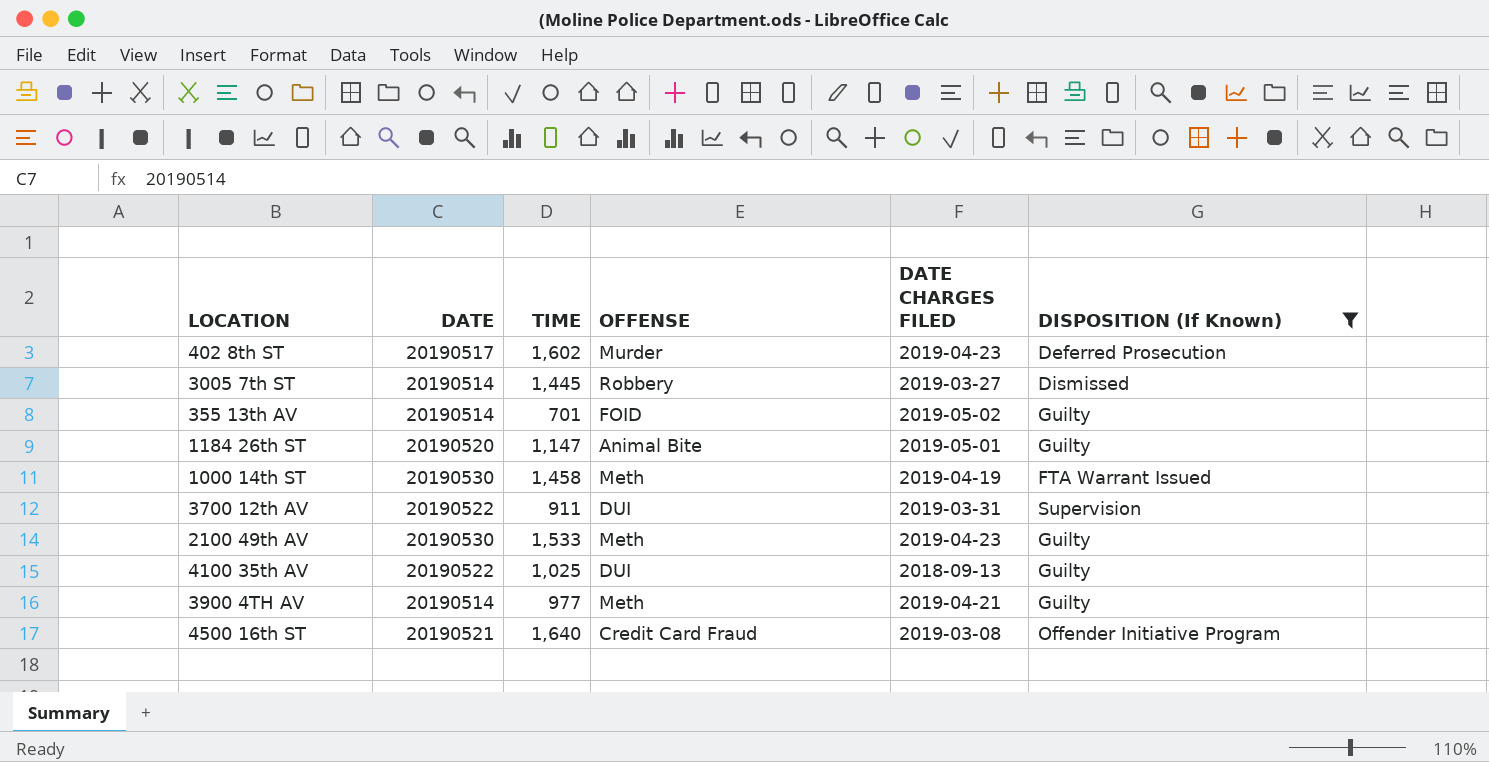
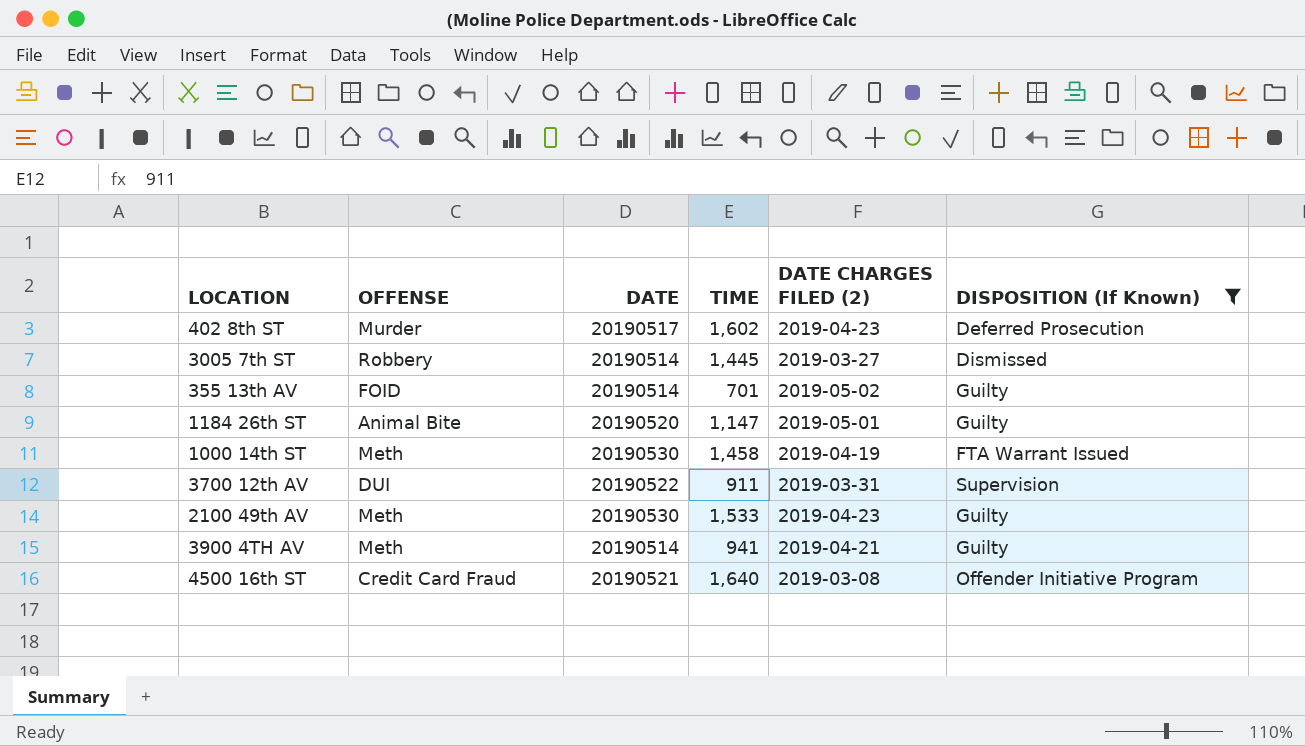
column OFFENSE | position: 4 -> 2
column name: DATE CHARGES FILED -> DATE CHARGES FILED (2)
row 4100 35th AV: 20190522 | 1,025 | DUI | 2018-09-13 | Guilty -> none
3900 4TH AV | TIME: 977 -> 941

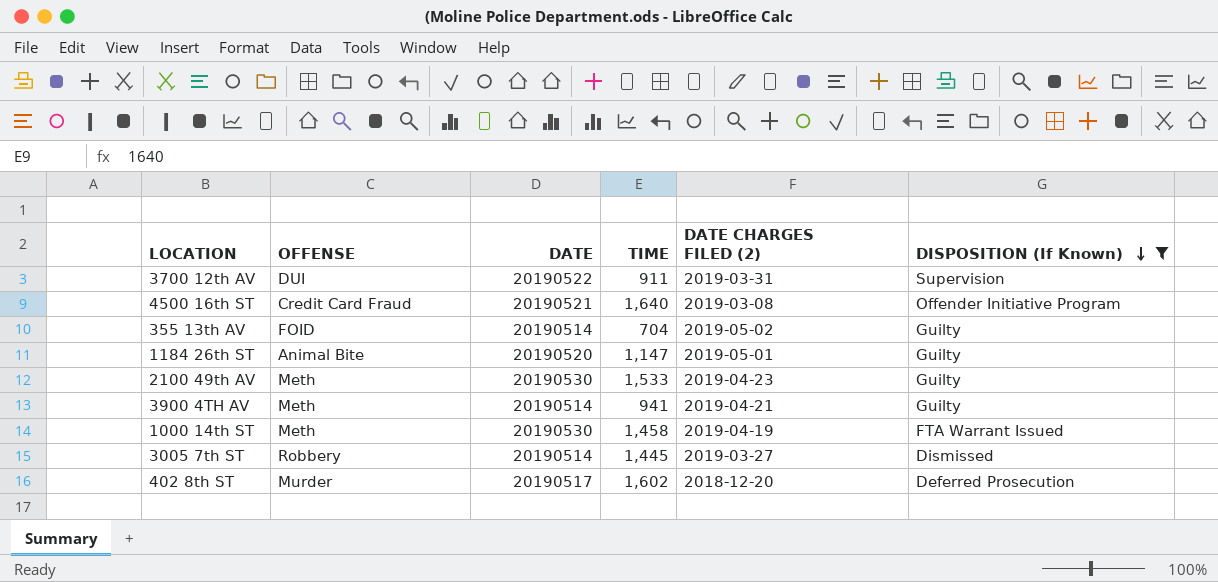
row order: none -> DISPOSITION (If Known) descending
355 13th AV | TIME: 701 -> 704
402 8th ST | DATE CHARGES FILED (2): 2019-04-23 -> 2018-12-20

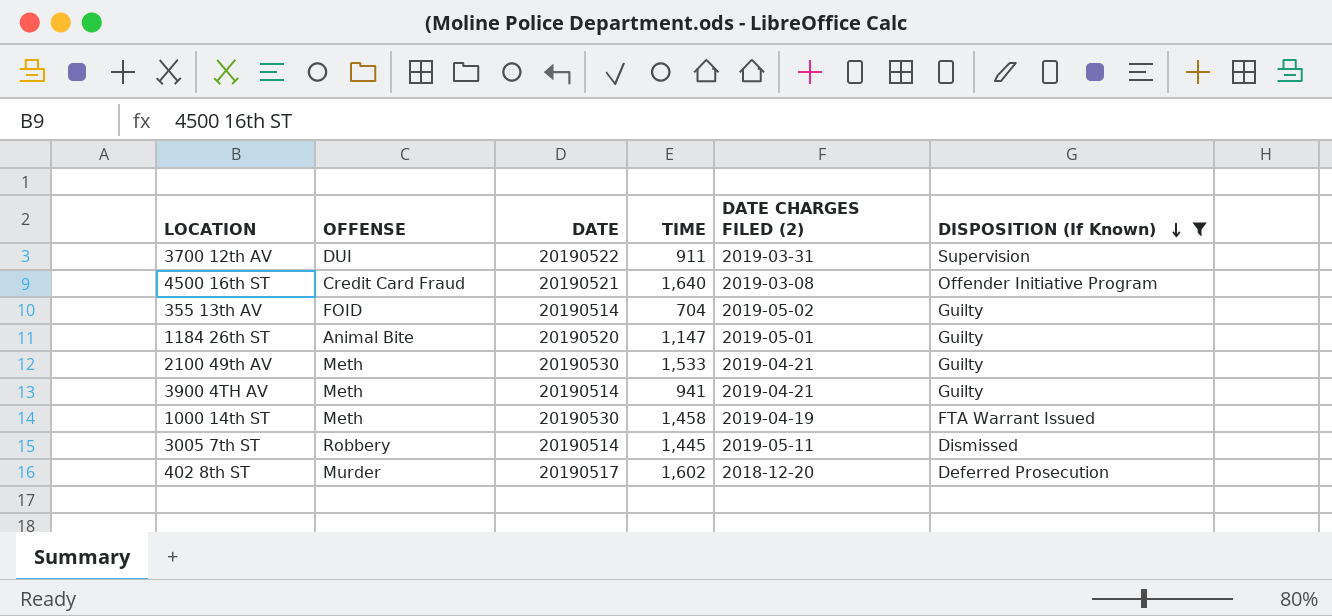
2100 49th AV | DATE CHARGES FILED (2): 2019-04-23 -> 2019-04-21
3005 7th ST | DATE CHARGES FILED (2): 2019-03-27 -> 2019-05-11

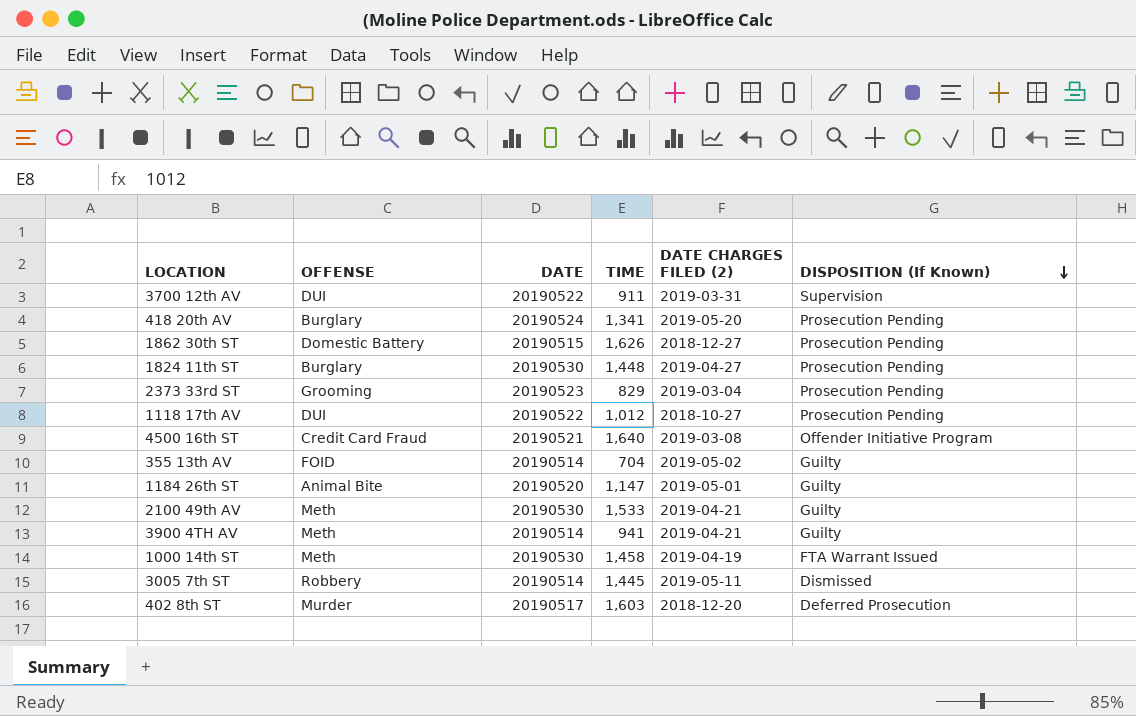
filter: DISPOSITION (If Known) != Prosecution Pending -> none
402 8th ST | TIME: 1,602 -> 1,603

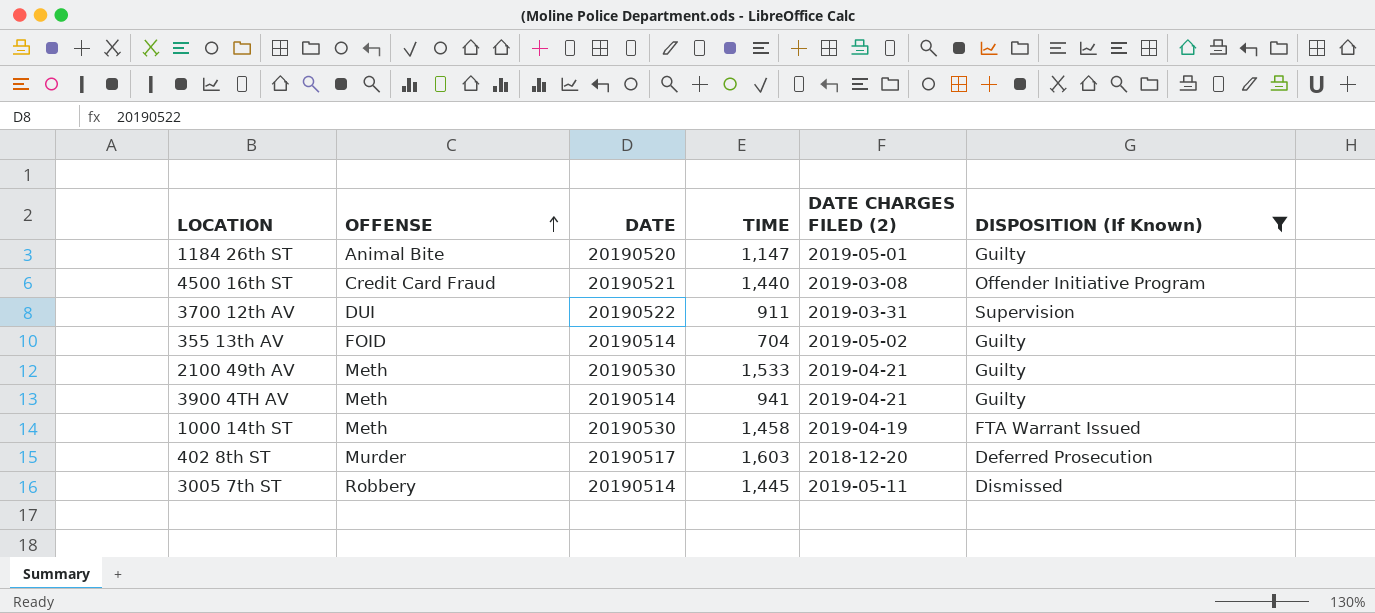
filter: none -> DISPOSITION (If Known) != Prosecution Pending
row order: DISPOSITION (If Known) descending -> OFFENSE ascending
4500 16th ST | TIME: 1,640 -> 1,440

